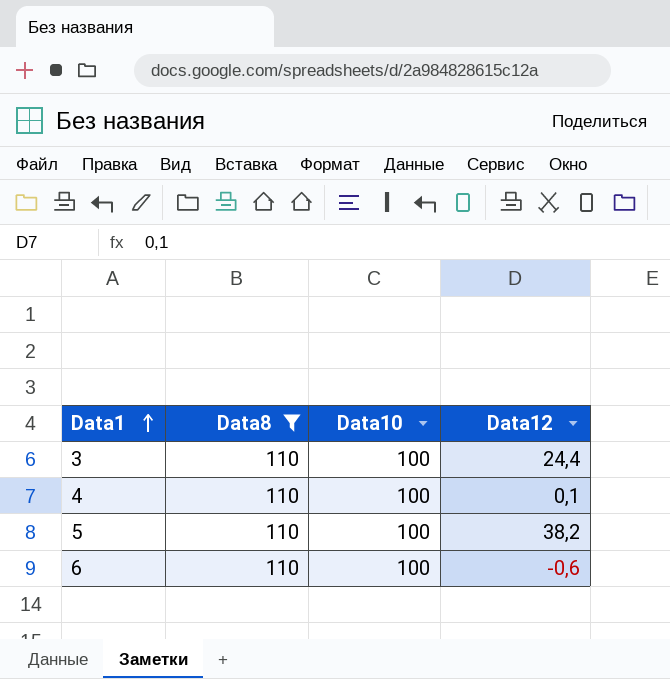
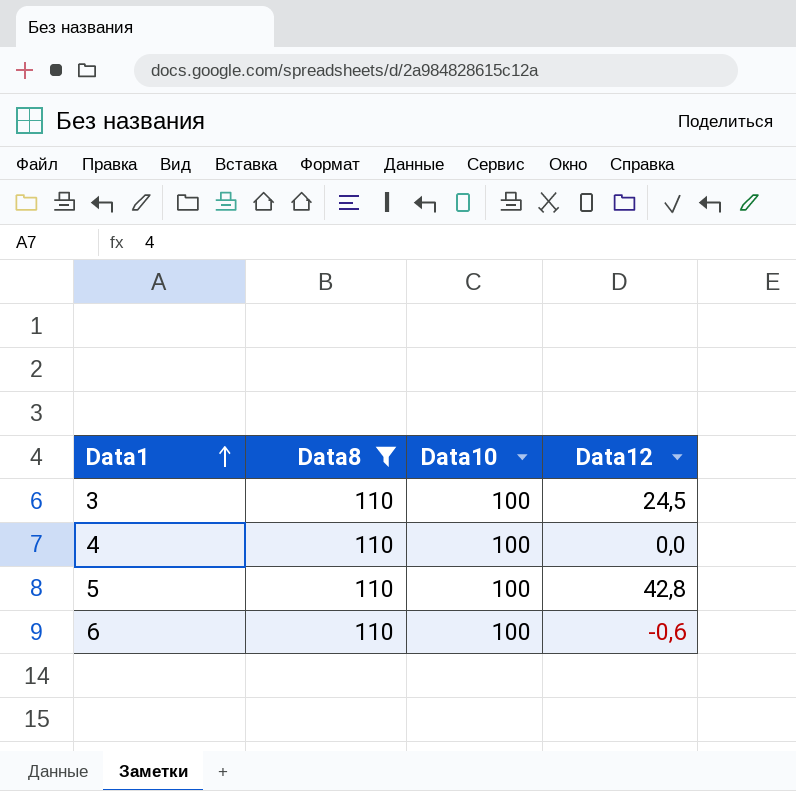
3 | Data12: 24,4 -> 24,5
4 | Data12: 0,1 -> 0,0
5 | Data12: 38,2 -> 42,8

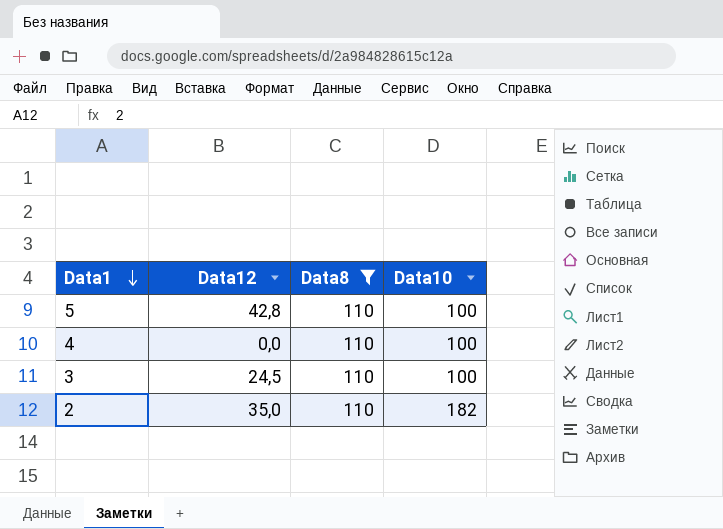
row order: Data1 ascending -> Data1 descending
column Data12 | position: 4 -> 2
row 6: 110 | 100 | -0,6 -> none
row 2: none -> 35,0 | 110 | 182

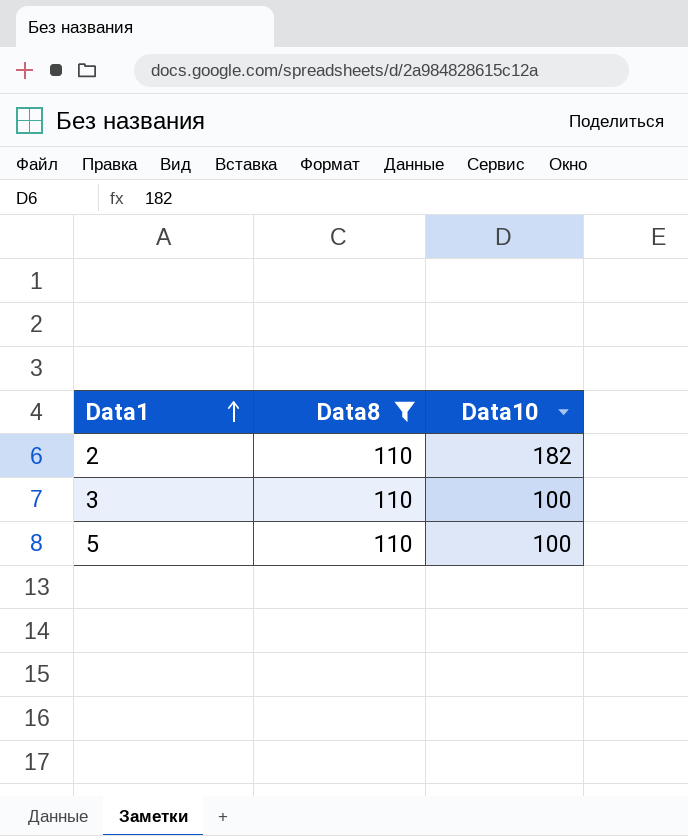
row order: Data1 descending -> Data1 ascending
column Data12 | position: 2 -> none
row 4: 0,0 | 110 | 100 -> none

